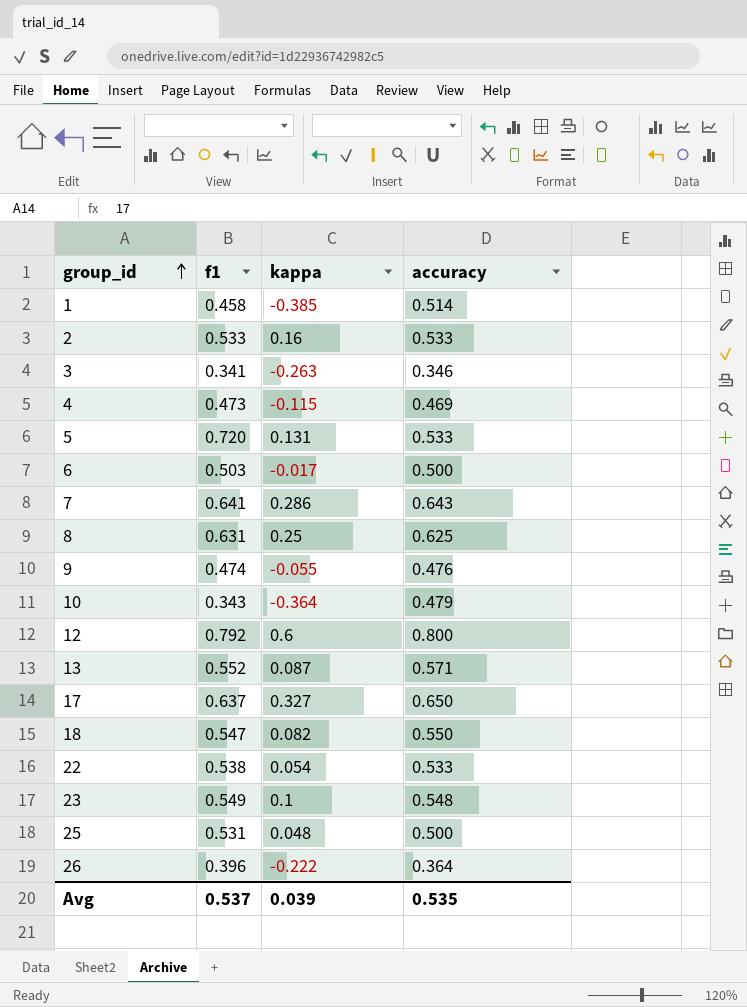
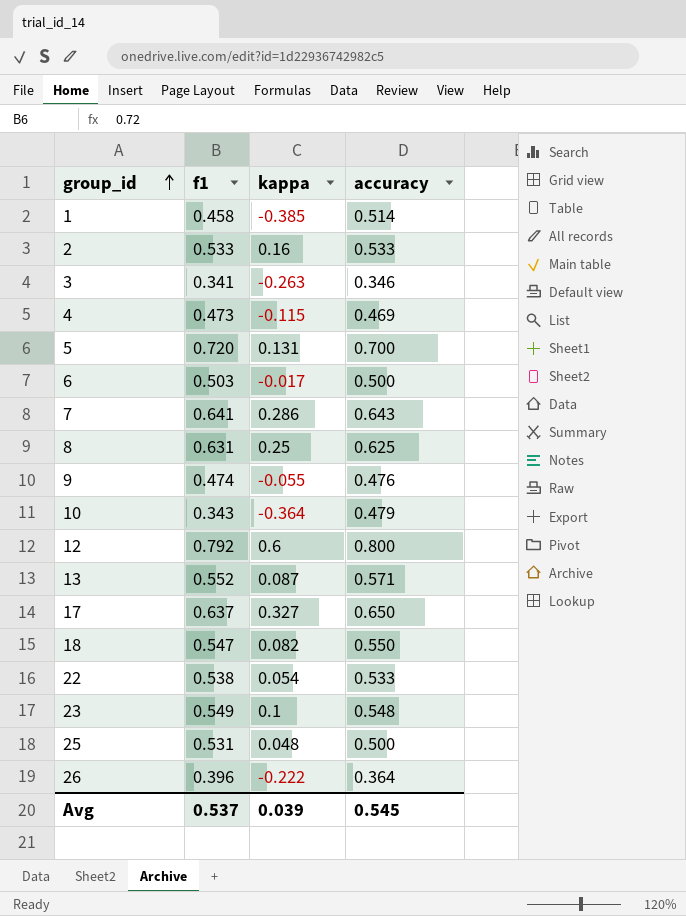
5 | accuracy: 0.533 -> 0.700
Avg | accuracy: 0.535 -> 0.545

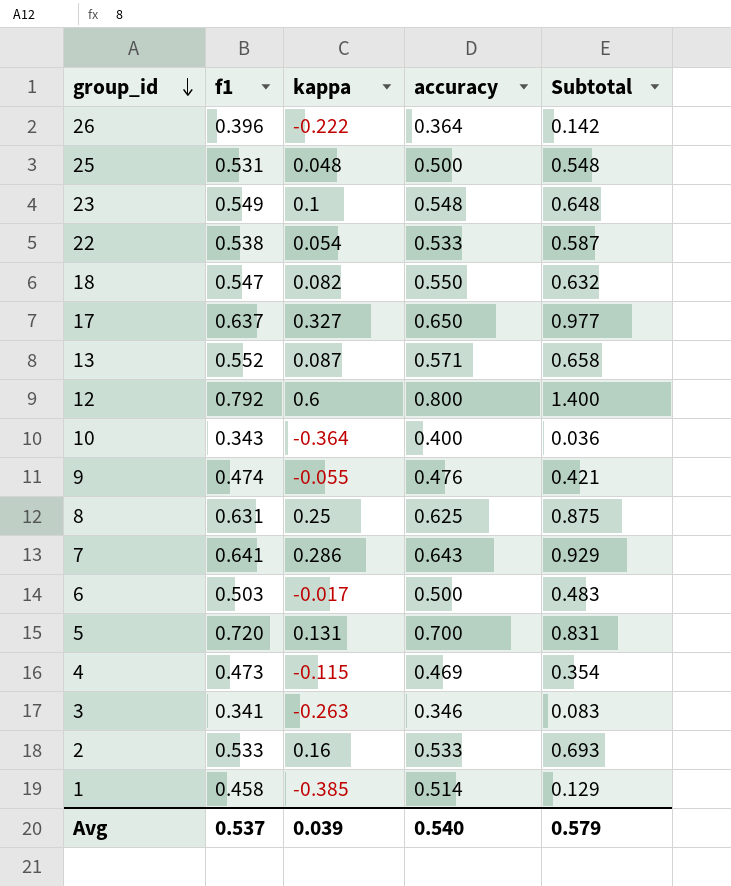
row order: group_id ascending -> group_id descending
column Subtotal | formula: none -> [kappa] + [accuracy]
10 | accuracy: 0.479 -> 0.400
Avg | accuracy: 0.545 -> 0.540

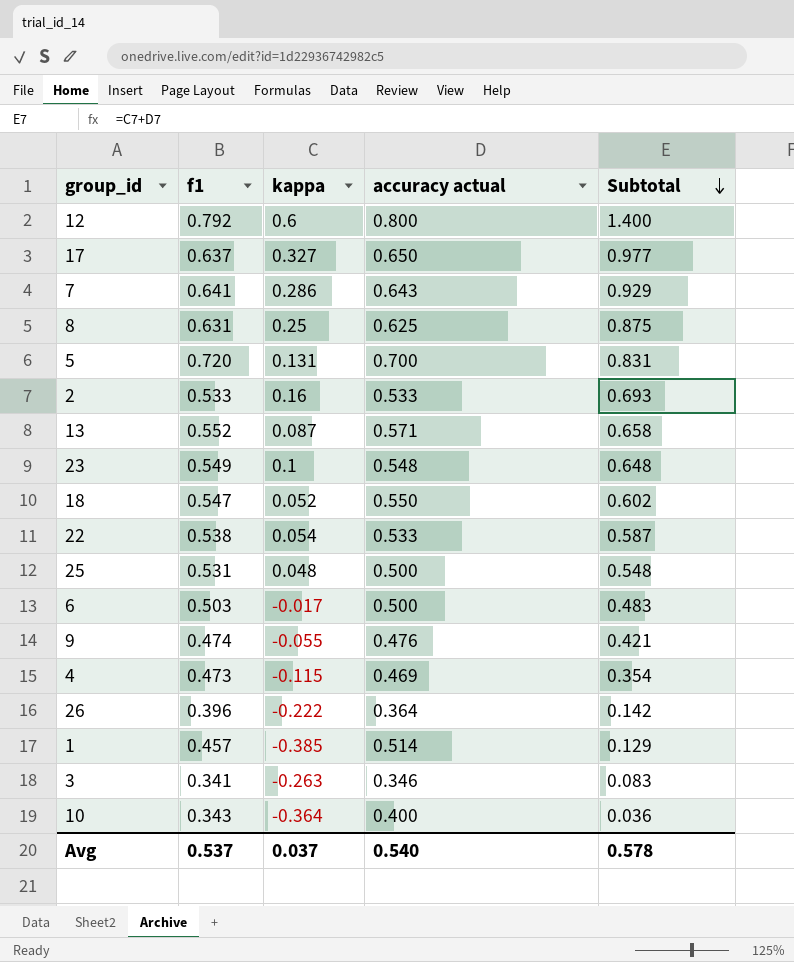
row order: group_id descending -> Subtotal descending
column name: accuracy -> accuracy actual
18 | kappa: 0.082 -> 0.052
18 | Subtotal: 0.632 -> 0.602
1 | f1: 0.458 -> 0.457
Avg | kappa: 0.039 -> 0.037
Avg | Subtotal: 0.579 -> 0.578

